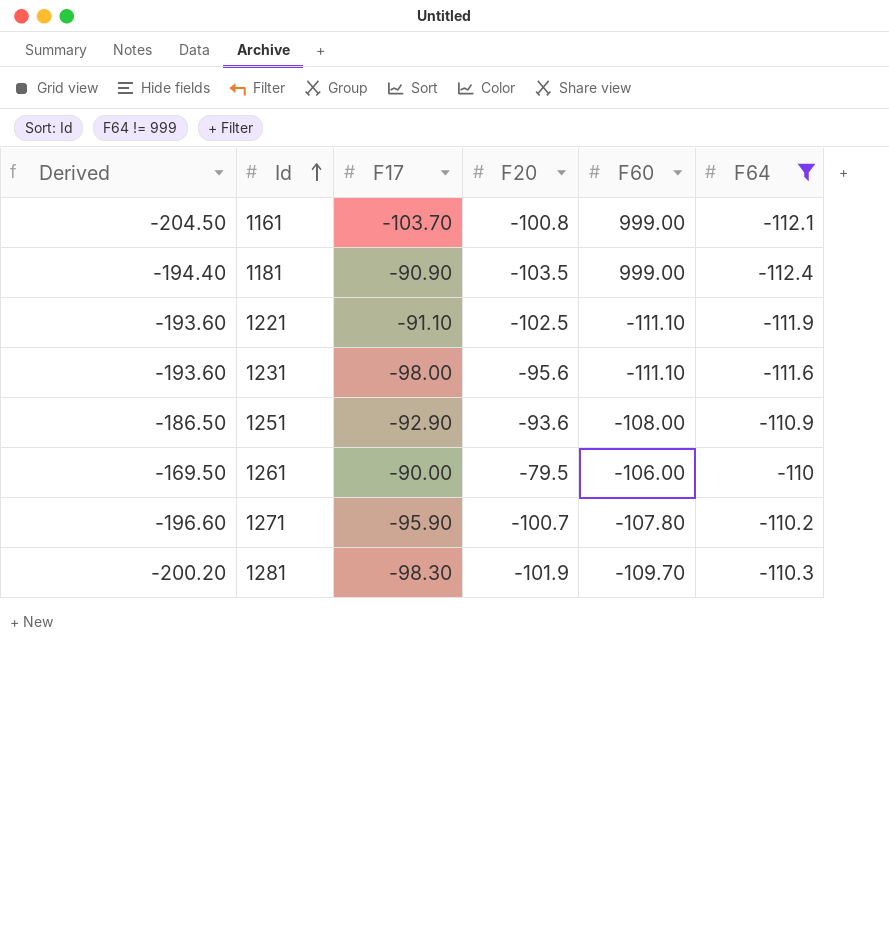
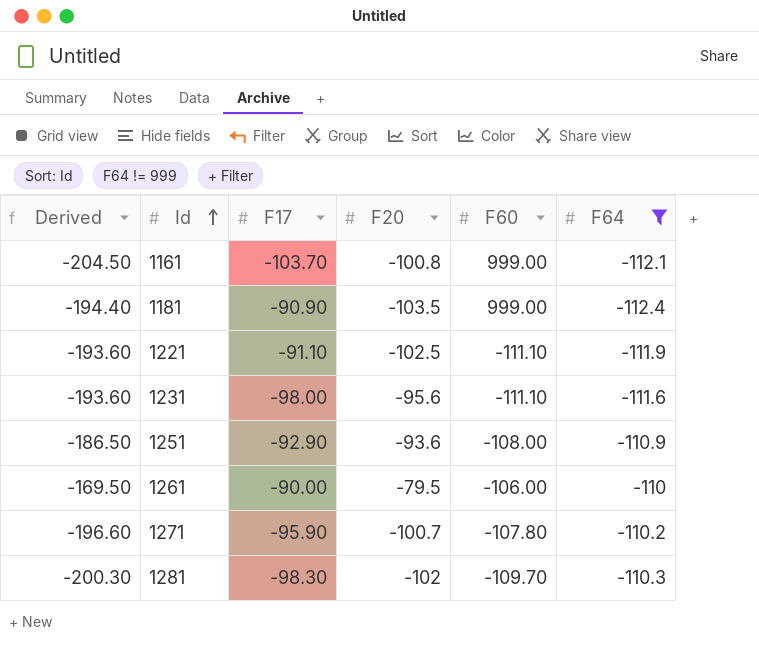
1281 | Derived: -200.20 -> -200.30
1281 | F20: -101.9 -> -102

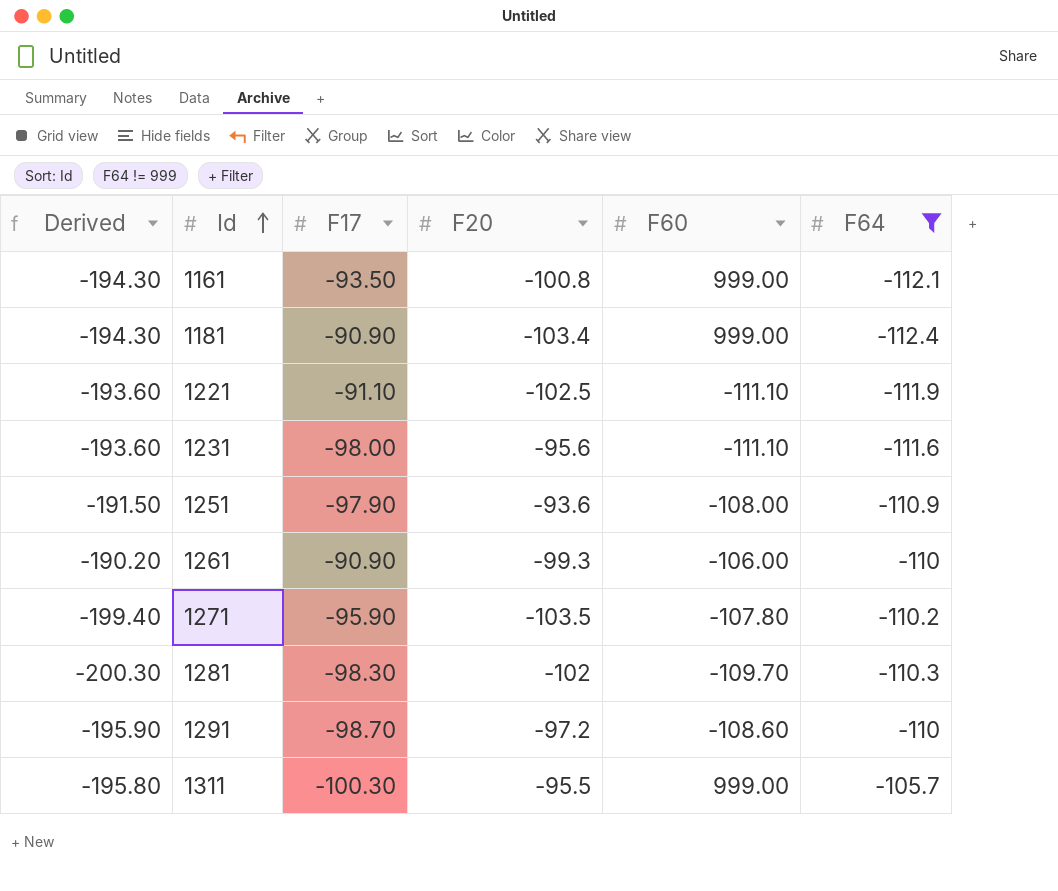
1161 | Derived: -204.50 -> -194.30
1161 | F17: -103.70 -> -93.50
1181 | Derived: -194.40 -> -194.30
1181 | F20: -103.5 -> -103.4
1251 | Derived: -186.50 -> -191.50
1251 | F17: -92.90 -> -97.90
1261 | Derived: -169.50 -> -190.20
1261 | F17: -90.00 -> -90.90
1261 | F20: -79.5 -> -99.3
1271 | Derived: -196.60 -> -199.40
1271 | F20: -100.7 -> -103.5
row 1291: none -> -195.90 | -98.70 | -97.2 | -108.60 | -110
row 1311: none -> -195.80 | -100.30 | -95.5 | 999.00 | -105.7

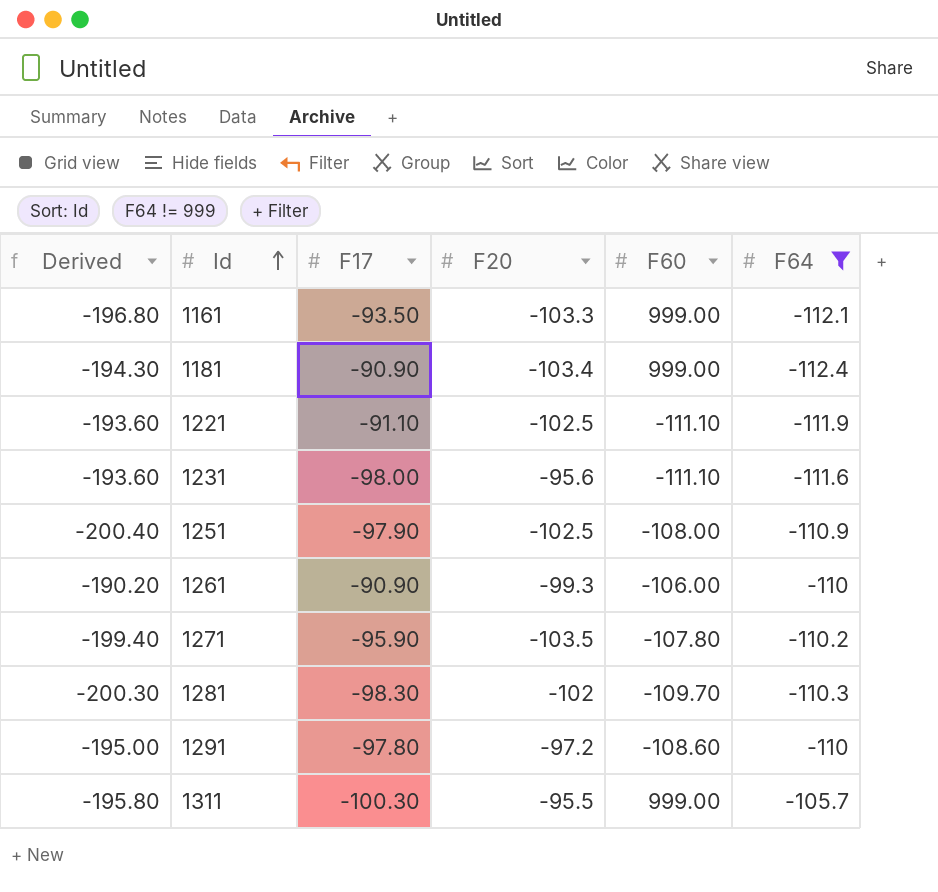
1161 | Derived: -194.30 -> -196.80
1161 | F20: -100.8 -> -103.3
1251 | Derived: -191.50 -> -200.40
1251 | F20: -93.6 -> -102.5
1291 | Derived: -195.90 -> -195.00
1291 | F17: -98.70 -> -97.80

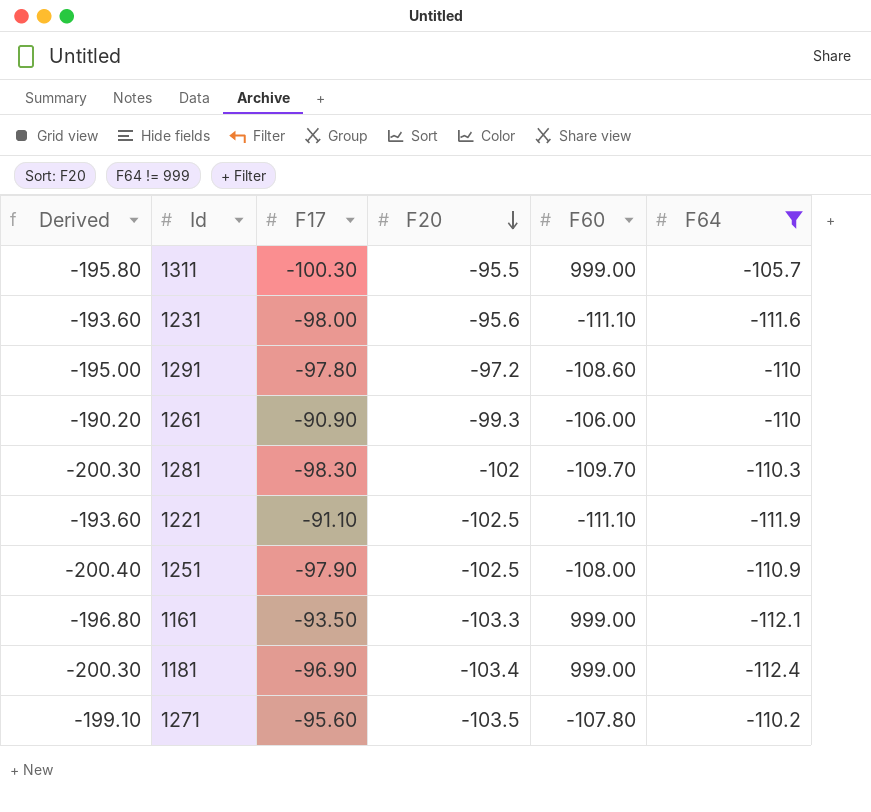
row order: Id ascending -> F20 descending
1181 | Derived: -194.30 -> -200.30
1181 | F17: -90.90 -> -96.90
1271 | Derived: -199.40 -> -199.10
1271 | F17: -95.90 -> -95.60

